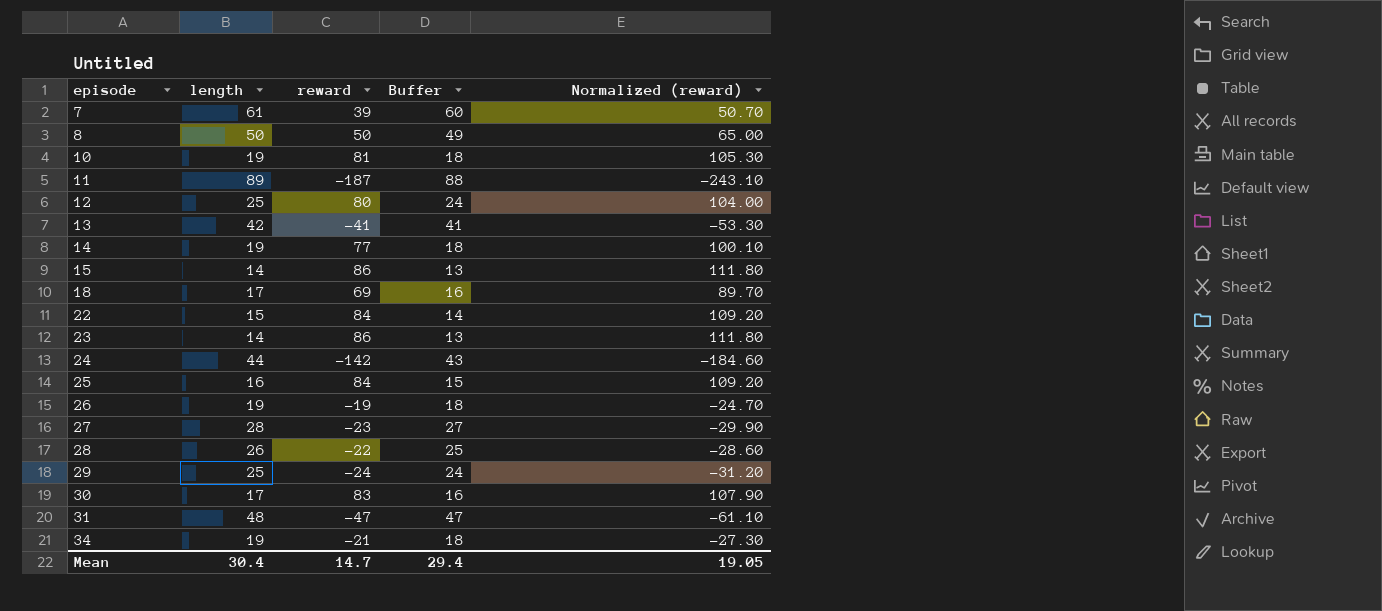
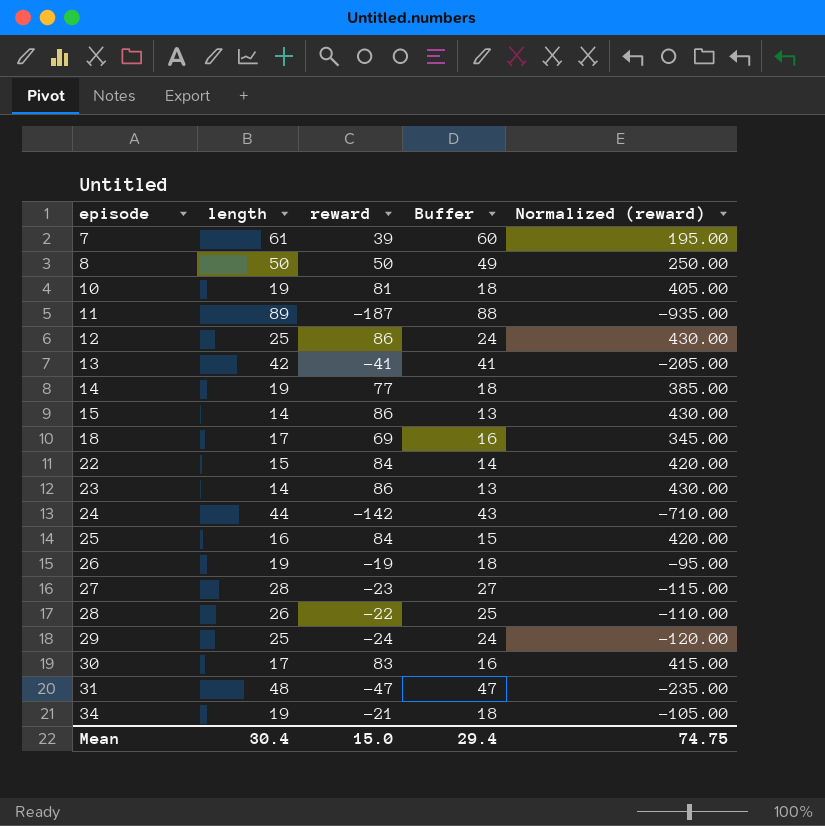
column Normalized (reward) | formula: [reward] * 1.3 -> [reward] * 5
12 | reward: 80 -> 86
Mean | reward: 14.7 -> 15.0
Mean | Normalized (reward): 19.05 -> 74.75

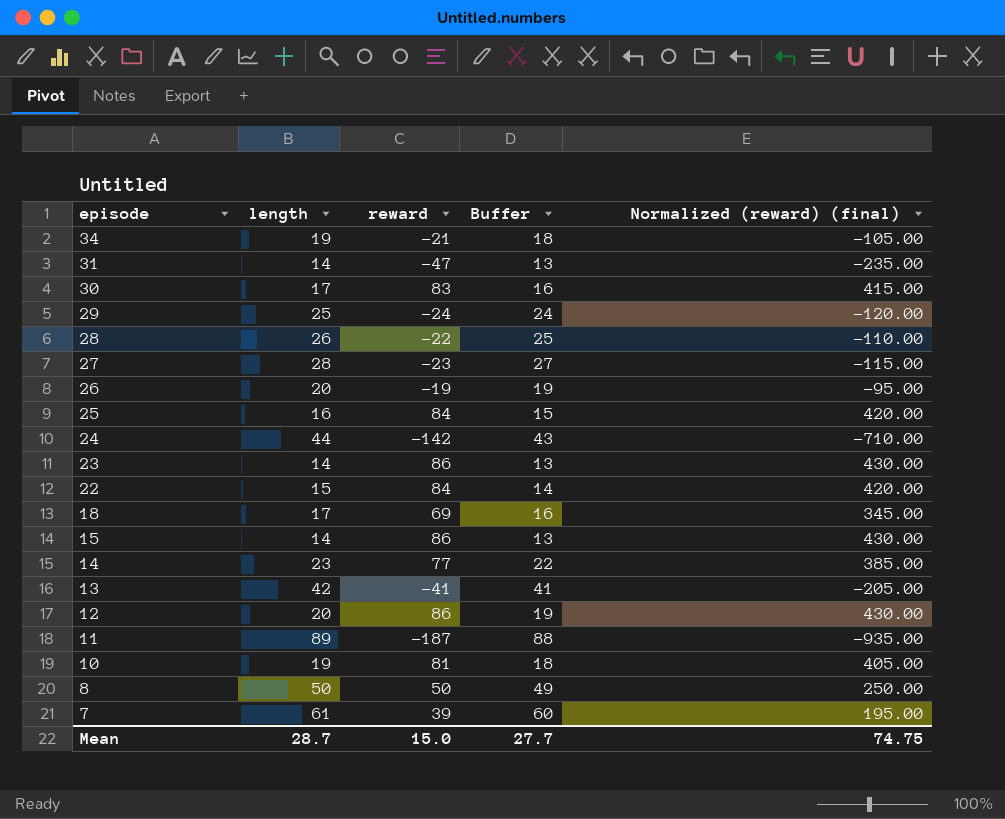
row order: episode ascending -> episode descending
column name: Normalized (reward) -> Normalized (reward) (final)
31 | length: 48 -> 14
31 | Buffer: 47 -> 13
26 | length: 19 -> 20
26 | Buffer: 18 -> 19
14 | length: 19 -> 23
14 | Buffer: 18 -> 22
12 | length: 25 -> 20
12 | Buffer: 24 -> 19
Mean | length: 30.4 -> 28.7
Mean | Buffer: 29.4 -> 27.7

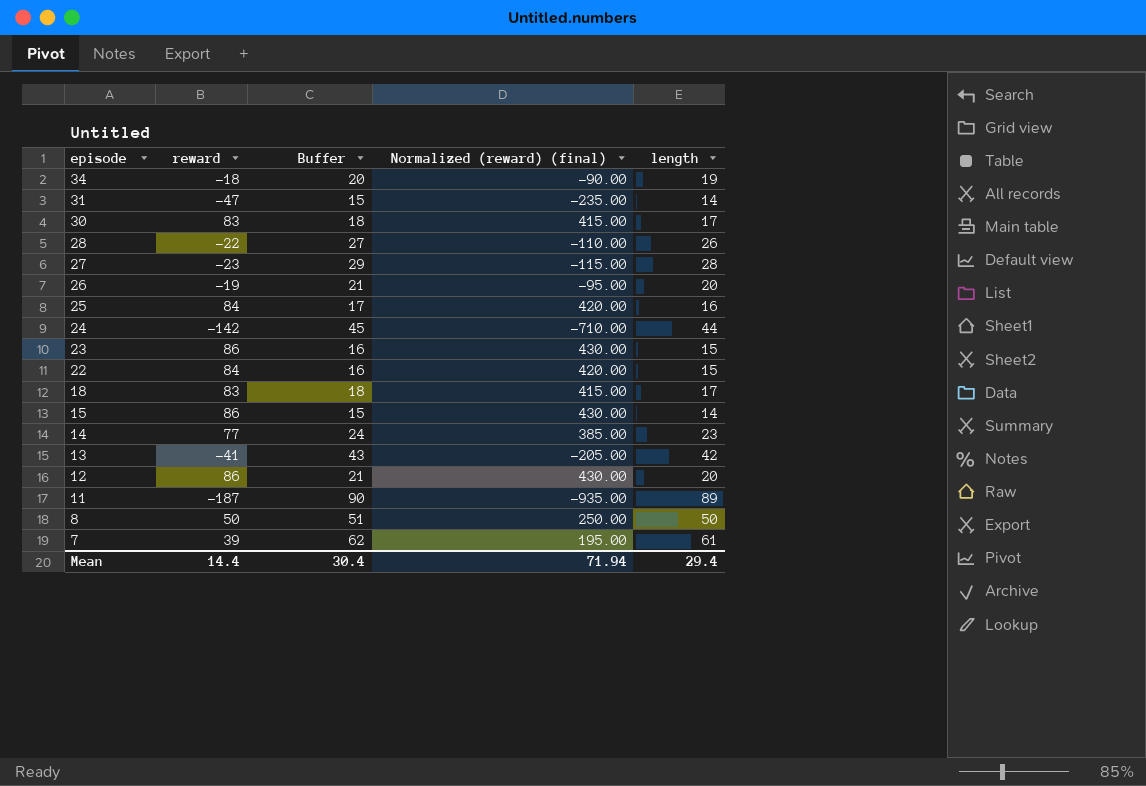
column Buffer | formula: [length] - 1 -> [length] + 1
column length | position: 2 -> 5
row 29: 25 | -24 | 24 | -120.00 -> none
row 10: 19 | 81 | 18 | 405.00 -> none
34 | reward: -21 -> -18
34 | Normalized (reward) (final): -105.00 -> -90.00
23 | length: 14 -> 15
18 | reward: 69 -> 83
18 | Normalized (reward) (final): 345.00 -> 415.00
Mean | reward: 15.0 -> 14.4
Mean | Buffer: 27.7 -> 30.4
Mean | Normalized (reward) (final): 74.75 -> 71.94
Mean | length: 28.7 -> 29.4

